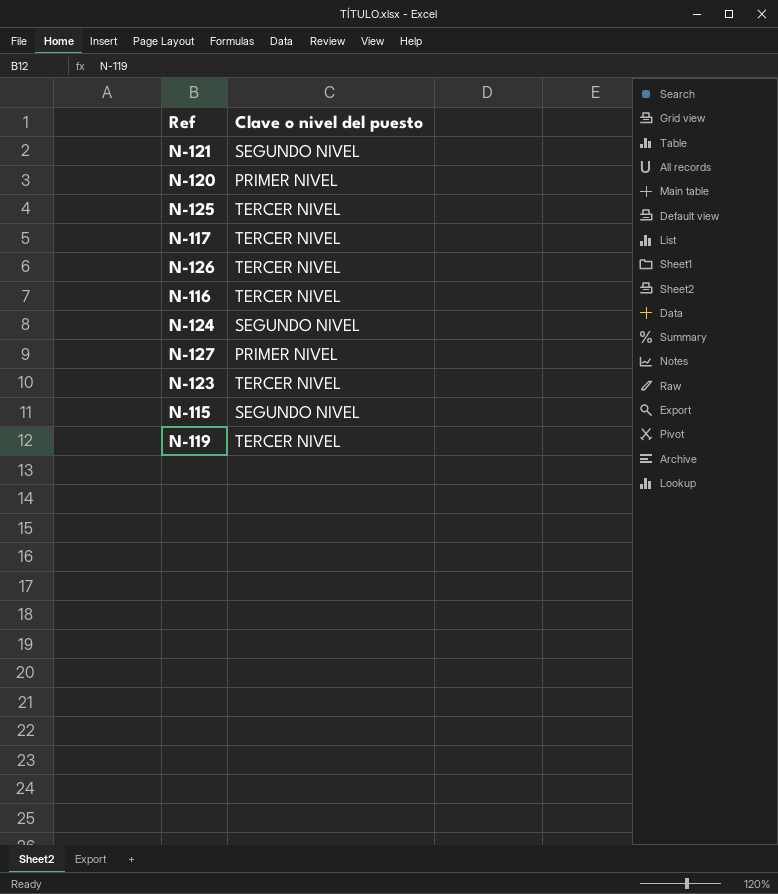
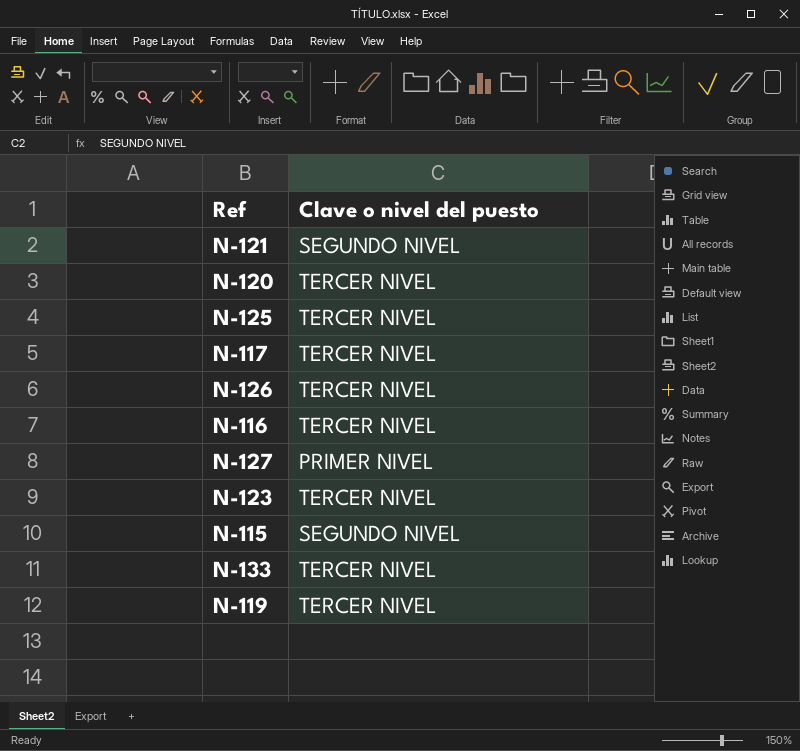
row N-124: SEGUNDO NIVEL -> none
N-120 | Clave o nivel del puesto: PRIMER NIVEL -> TERCER NIVEL
row N-133: none -> TERCER NIVEL

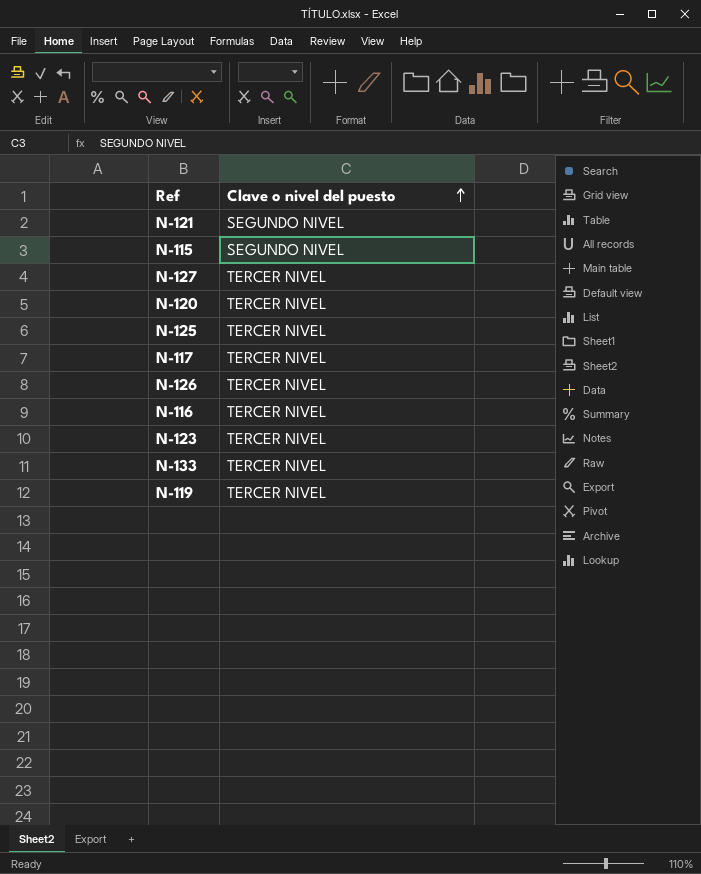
row order: none -> Clave o nivel del puesto ascending
N-127 | Clave o nivel del puesto: PRIMER NIVEL -> TERCER NIVEL

